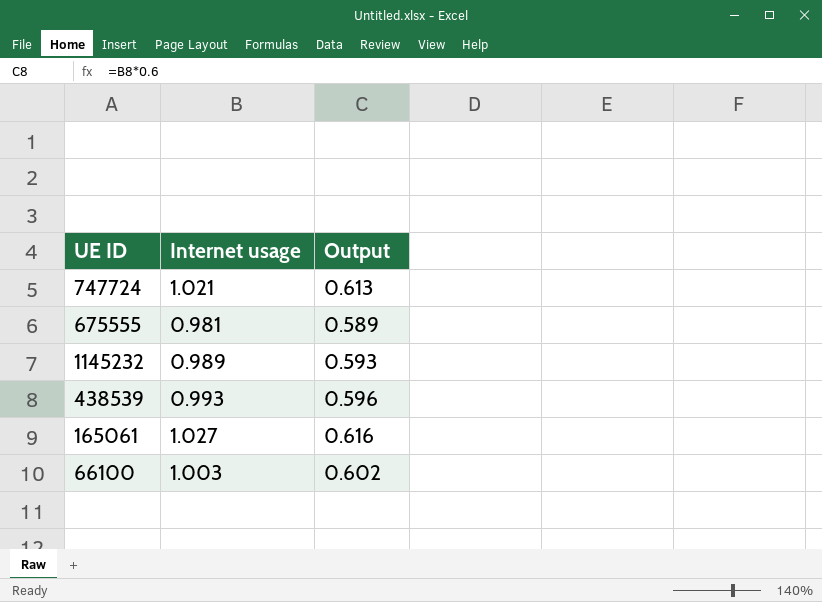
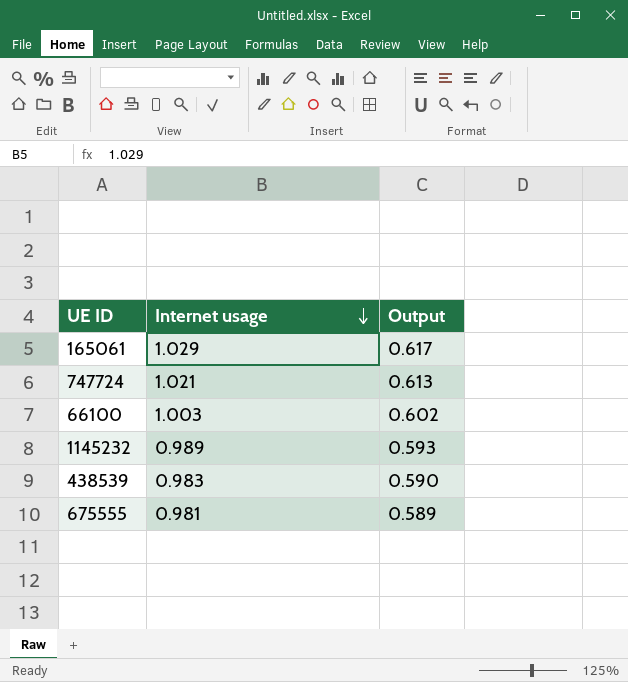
row order: none -> Internet usage descending
165061 | Internet usage: 1.027 -> 1.029
165061 | Output: 0.616 -> 0.617
438539 | Internet usage: 0.993 -> 0.983
438539 | Output: 0.596 -> 0.590

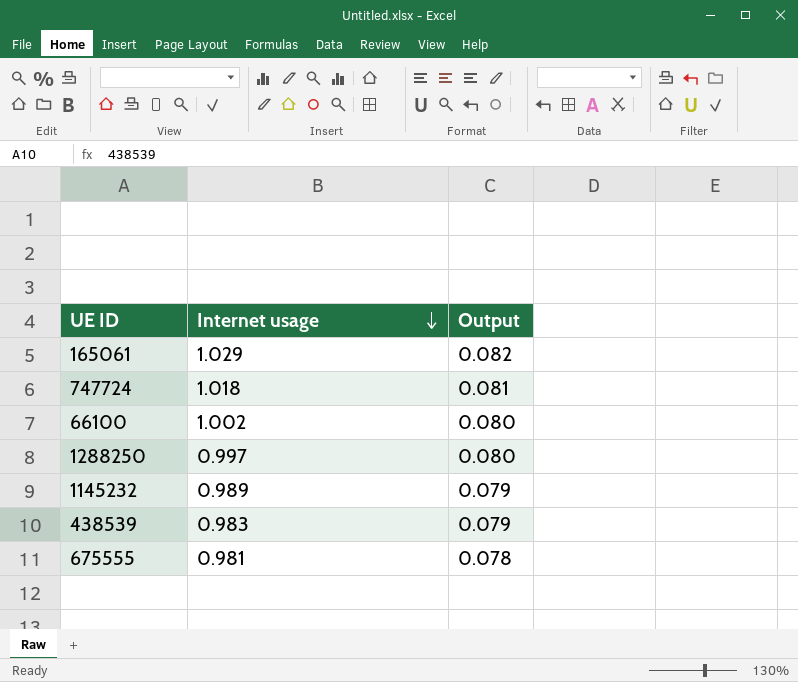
column Output | formula: [Internet usage] * 0.6 -> [Internet usage] * 0.08
747724 | Internet usage: 1.021 -> 1.018
66100 | Internet usage: 1.003 -> 1.002
row 1288250: none -> 0.997 | 0.080

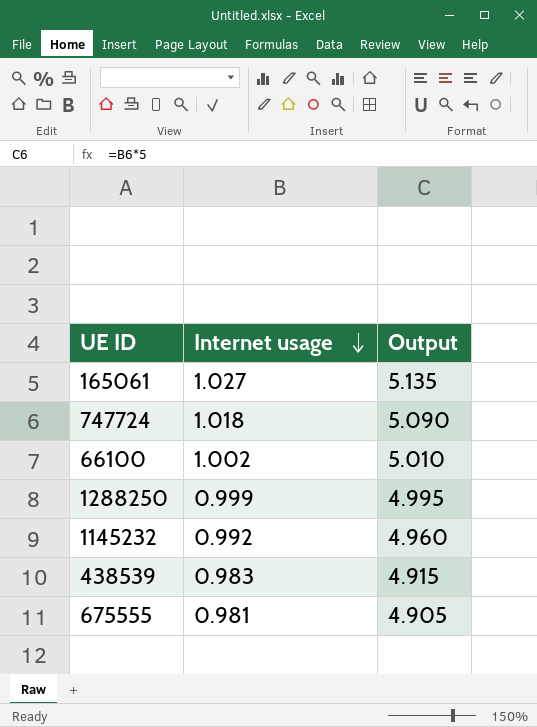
column Output | formula: [Internet usage] * 0.08 -> [Internet usage] * 5
165061 | Internet usage: 1.029 -> 1.027
1288250 | Internet usage: 0.997 -> 0.999
1145232 | Internet usage: 0.989 -> 0.992

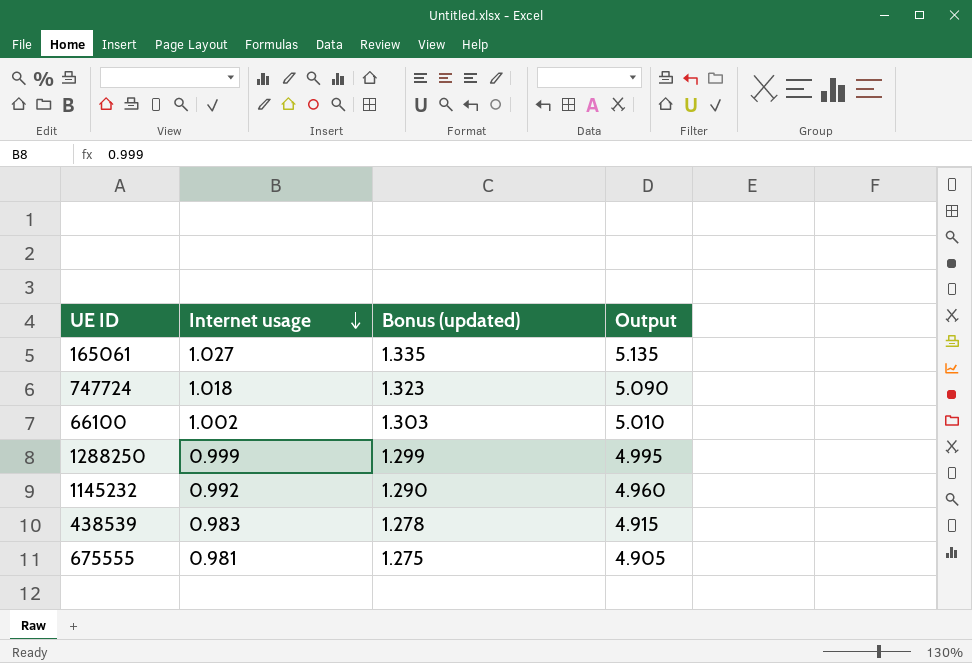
column Bonus (updated) | formula: none -> [Internet usage] * 1.3

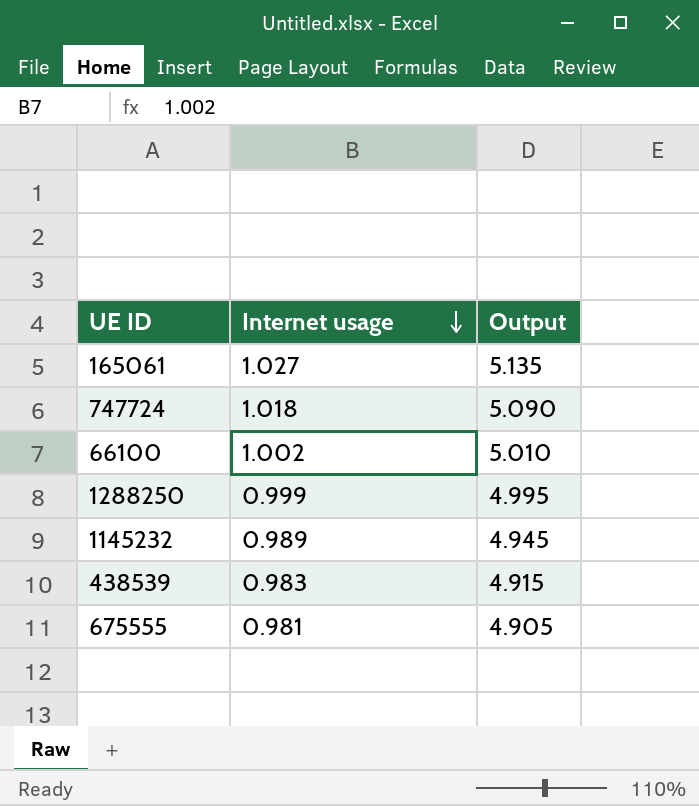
column Bonus (updated) | formula: [Internet usage] * 1.3 -> none
1145232 | Internet usage: 0.992 -> 0.989
1145232 | Output: 4.960 -> 4.945

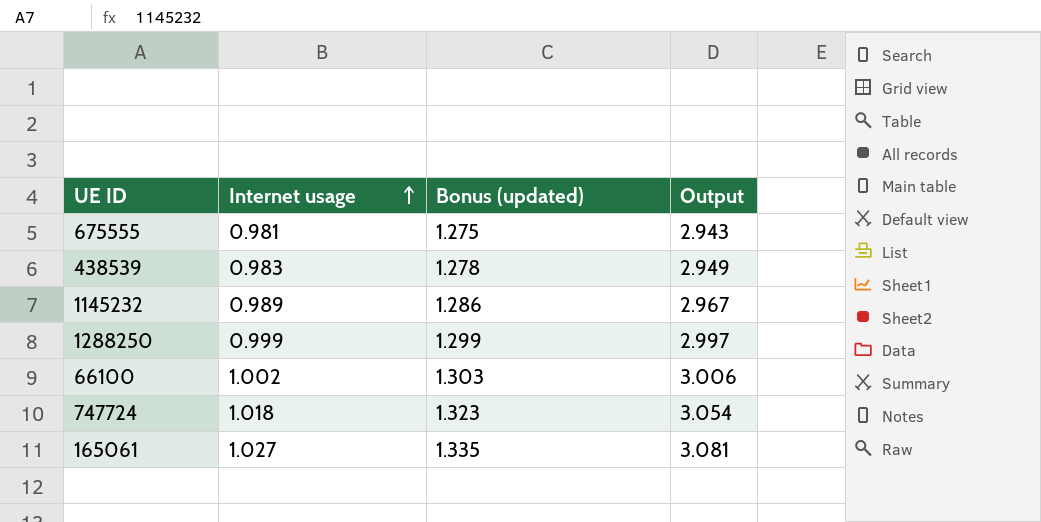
row order: Internet usage descending -> Internet usage ascending
column Bonus (updated) | formula: none -> [Internet usage] * 1.3
column Output | formula: [Internet usage] * 5 -> [Internet usage] * 3

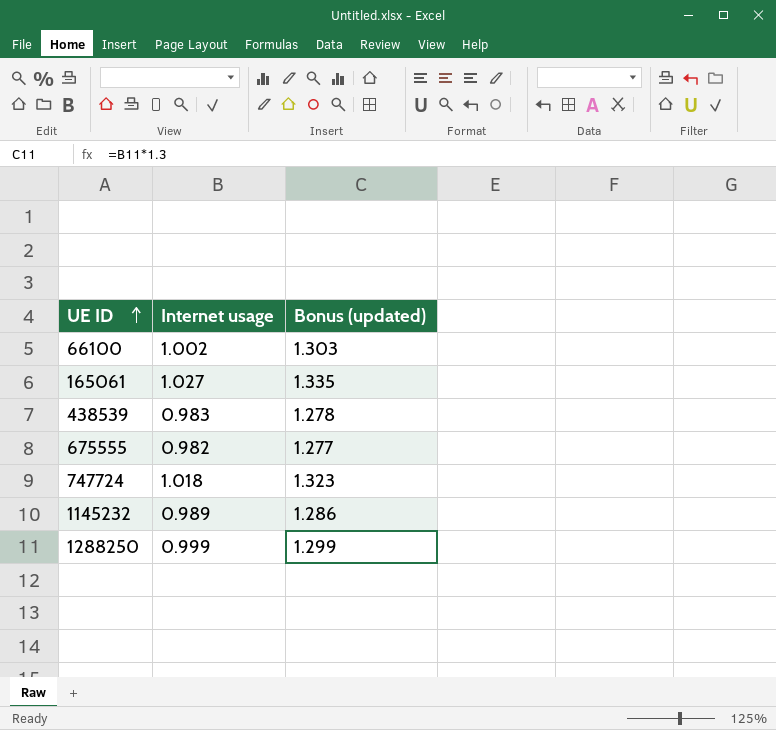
row order: Internet usage ascending -> UE ID ascending
column Output | formula: [Internet usage] * 3 -> none
675555 | Internet usage: 0.981 -> 0.982
675555 | Bonus (updated): 1.275 -> 1.277

